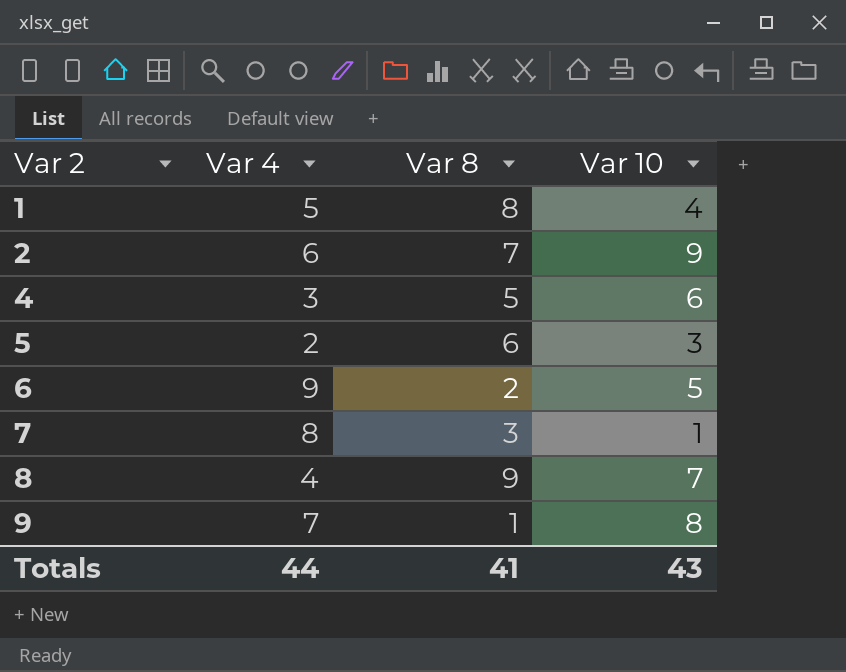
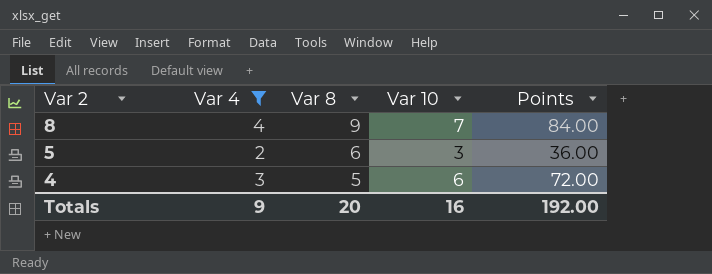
filter: none -> Var 4 <= 4
row order: Var 2 ascending -> Var 2 descending
column Points | formula: none -> [Var 10] * 12
Totals | Var 4: 44 -> 9
Totals | Var 8: 41 -> 20
Totals | Var 10: 43 -> 16

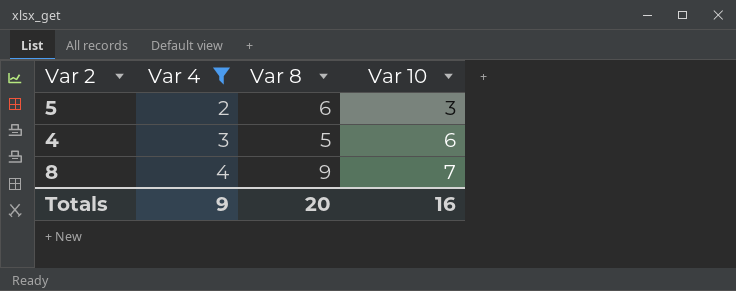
row order: Var 2 descending -> Var 4 ascending
column Points | formula: [Var 10] * 12 -> none

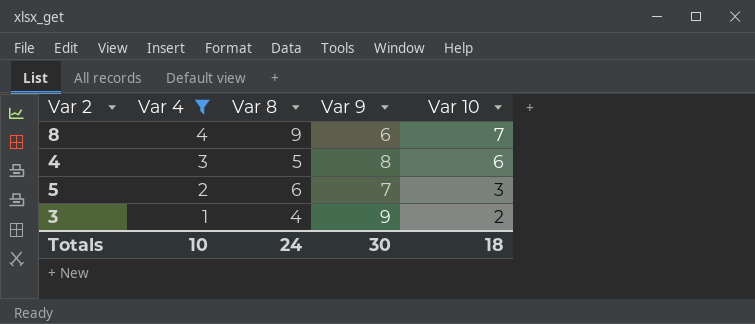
row order: Var 4 ascending -> Var 4 descending
column Var 9 | position: none -> 4
row 3: none -> 1 | 4 | 9 | 2
Totals | Var 4: 9 -> 10
Totals | Var 8: 20 -> 24
Totals | Var 10: 16 -> 18

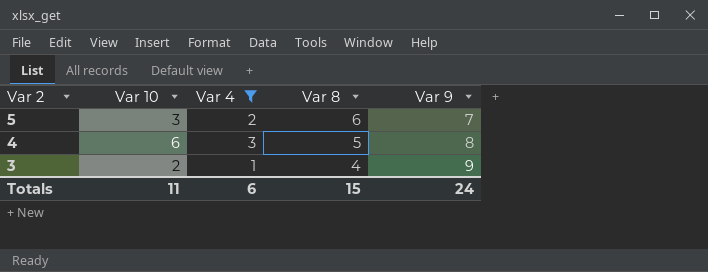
row order: Var 4 descending -> Var 2 descending
column Var 10 | position: 5 -> 2
row 8: 4 | 9 | 6 | 7 -> none
Totals | Var 10: 18 -> 11
Totals | Var 4: 10 -> 6
Totals | Var 8: 24 -> 15
Totals | Var 9: 30 -> 24

